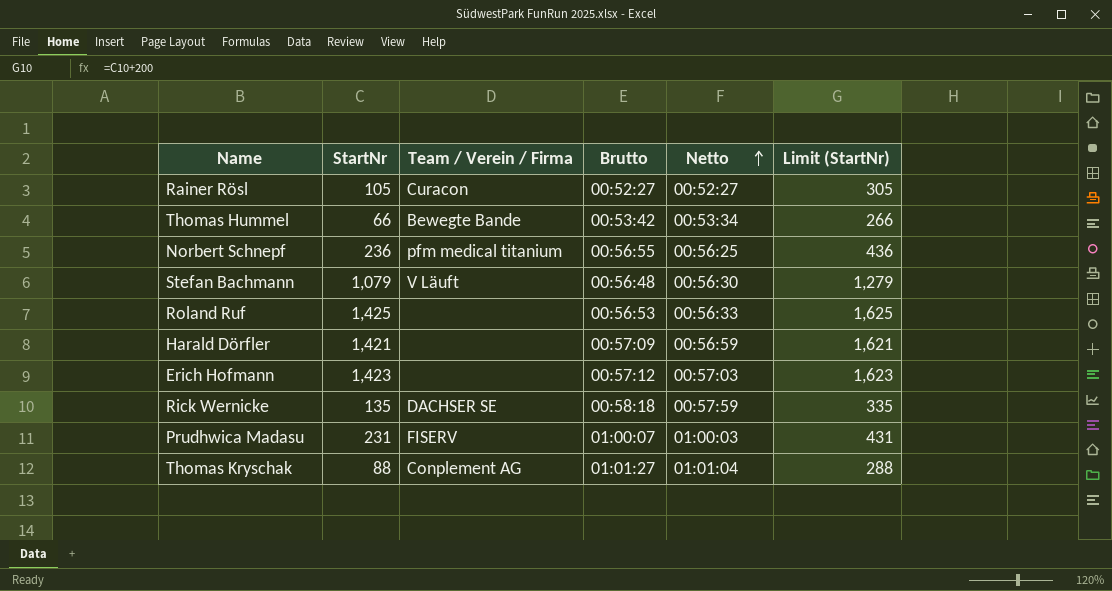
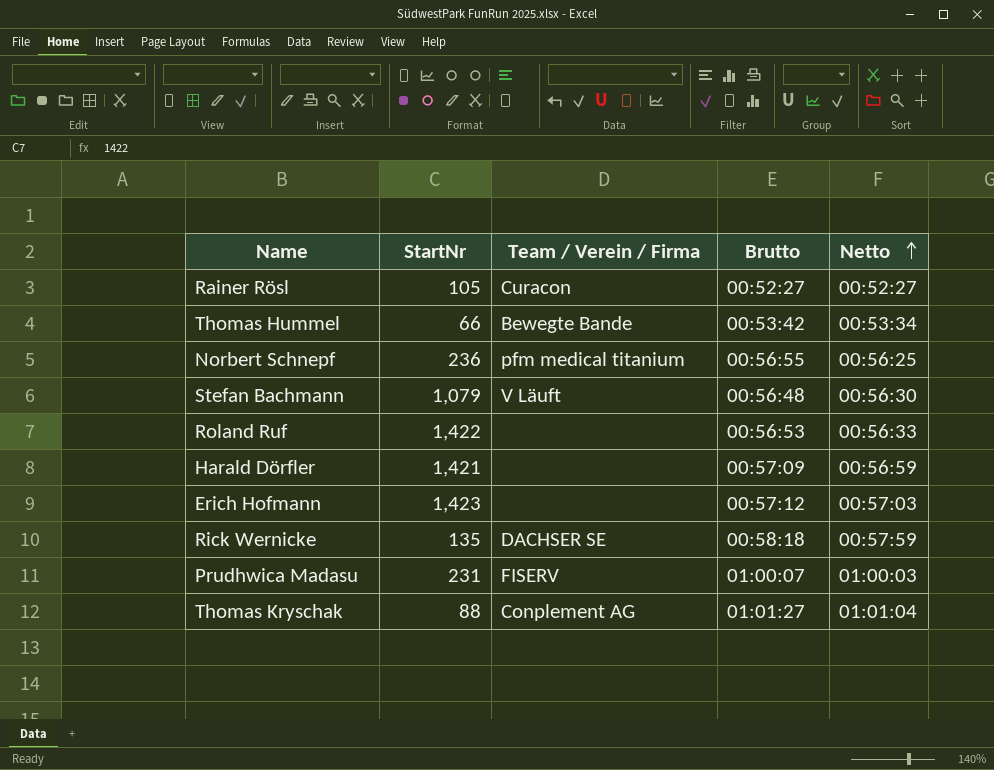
column Limit (StartNr) | formula: [StartNr] + 200 -> none
Roland Ruf | StartNr: 1,425 -> 1,422

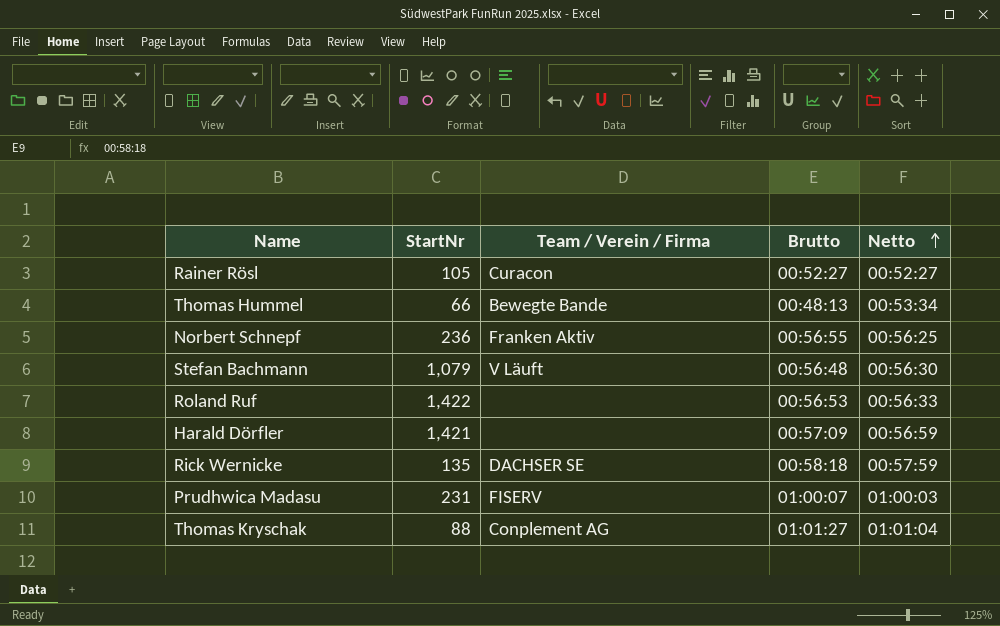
row Erich Hofmann: 1,423 | none | 00:57:12 | 00:57:03 -> none
Thomas Hummel | Brutto: 00:53:42 -> 00:48:13
Norbert Schnepf | Team / Verein / Firma: pfm medical titanium -> Franken Aktiv

